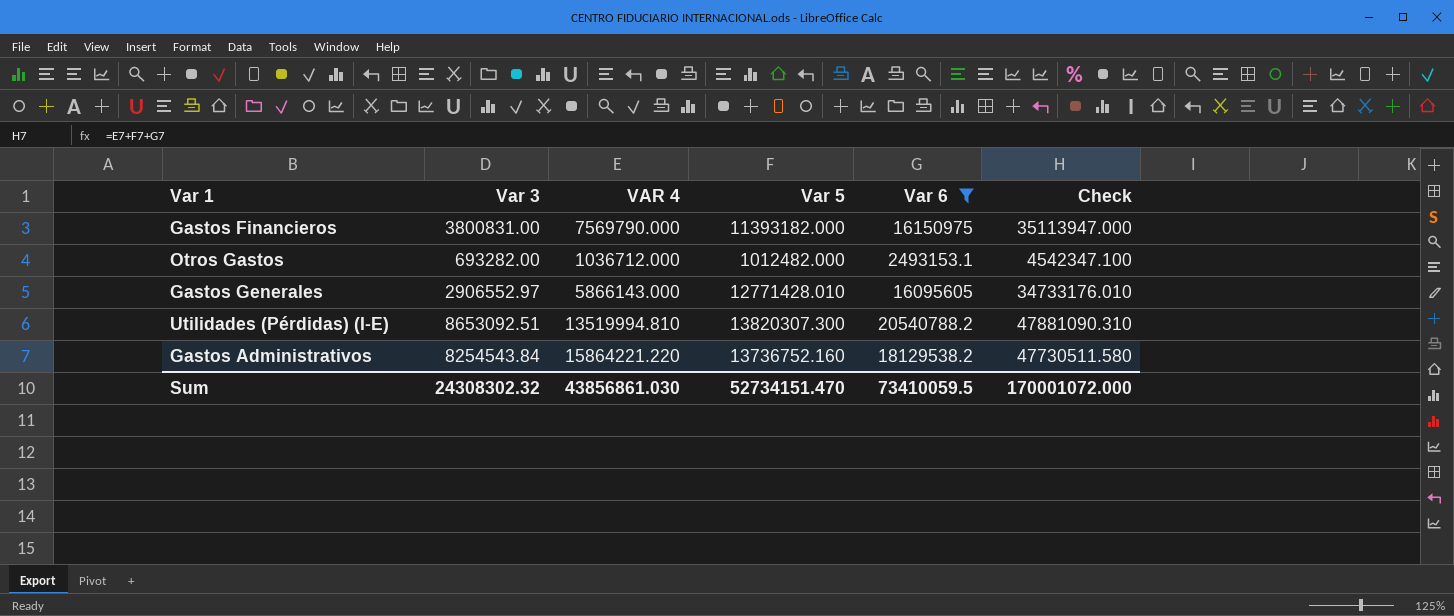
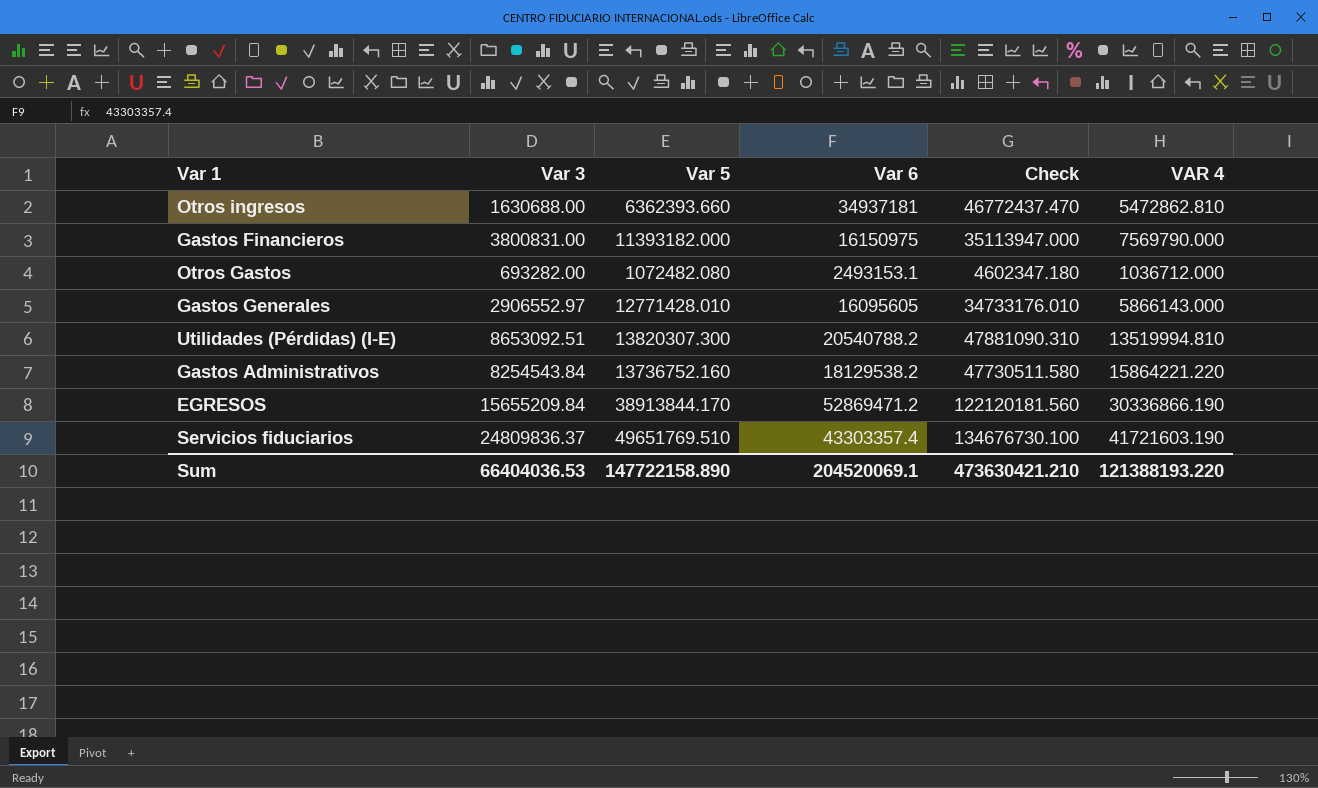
filter: Var 6 <= 20540788.2 -> none
column VAR 4 | position: 3 -> 6
Otros Gastos | Var 5: 1012482.000 -> 1072482.080
Otros Gastos | Check: 4542347.100 -> 4602347.180
Sum | Var 3: 24308302.32 -> 66404036.53
Sum | Var 5: 52734151.470 -> 147722158.890
Sum | Var 6: 73410059.5 -> 204520069.1
Sum | Check: 170001072.000 -> 473630421.210
Sum | VAR 4: 43856861.030 -> 121388193.220

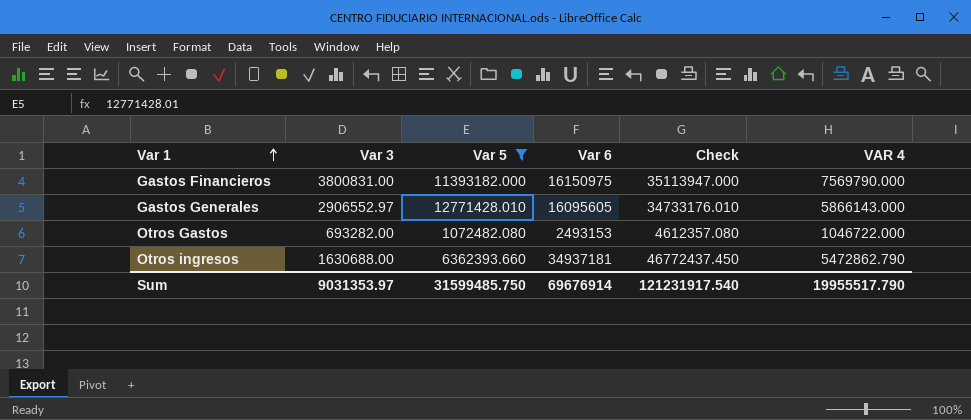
filter: none -> Var 5 <= 12771428.010
row order: none -> Var 1 ascending
Otros Gastos | Var 6: 2493153.1 -> 2493153
Otros Gastos | Check: 4602347.180 -> 4612357.080
Otros Gastos | VAR 4: 1036712.000 -> 1046722.000
Otros ingresos | Check: 46772437.470 -> 46772437.450
Otros ingresos | VAR 4: 5472862.810 -> 5472862.790
Sum | Var 3: 66404036.53 -> 9031353.97
Sum | Var 5: 147722158.890 -> 31599485.750
Sum | Var 6: 204520069.1 -> 69676914
Sum | Check: 473630421.210 -> 121231917.540
Sum | VAR 4: 121388193.220 -> 19955517.790

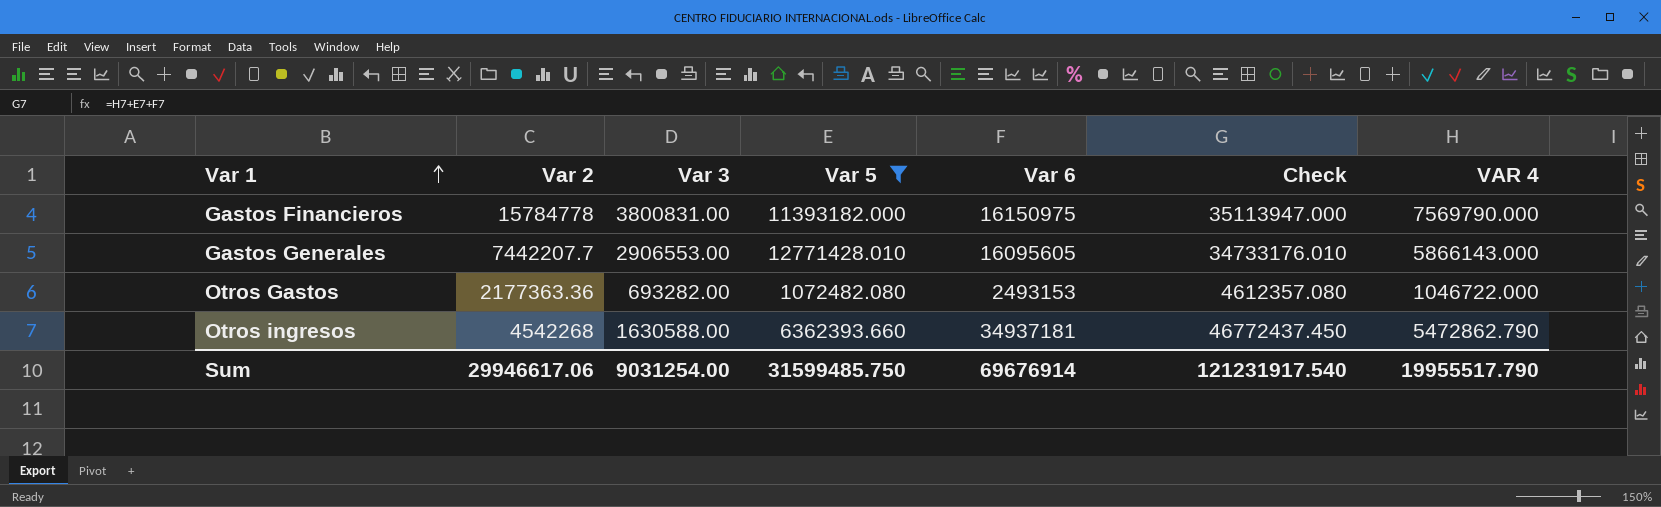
column Var 2 | position: none -> 2
Gastos Generales | Var 3: 2906552.97 -> 2906553.00
Otros ingresos | Var 3: 1630688.00 -> 1630588.00
Sum | Var 3: 9031353.97 -> 9031254.00

